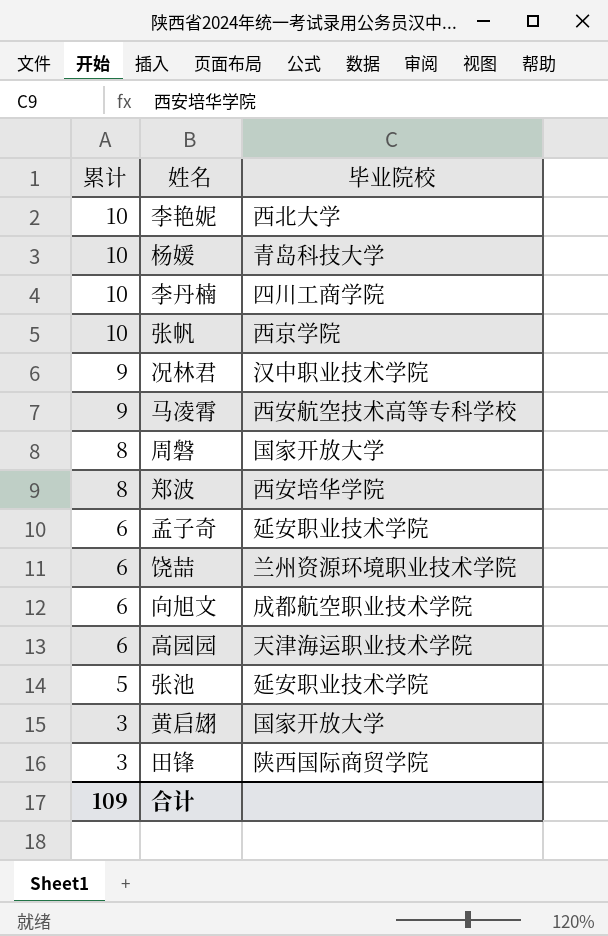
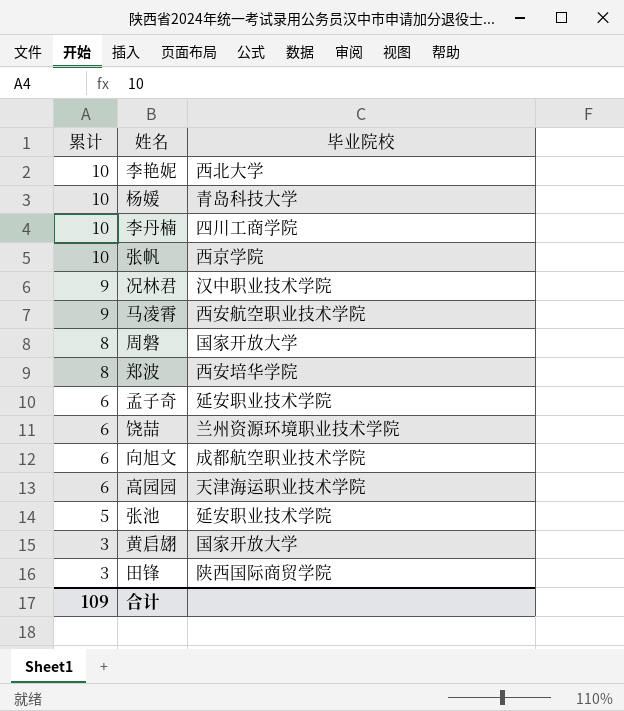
马凌霄 | 毕业院校: 西安航空技术高等专科学校 -> 西安航空职业技术学院

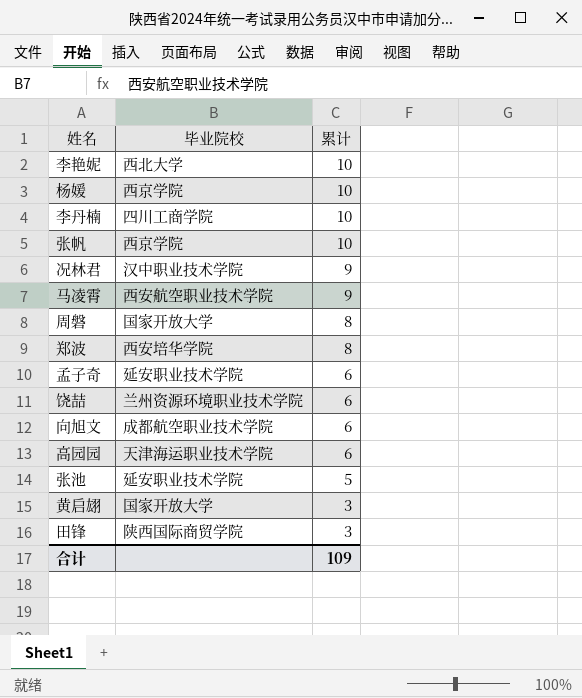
column 累计 | position: 1 -> 3
杨媛 | 毕业院校: 青岛科技大学 -> 西京学院

